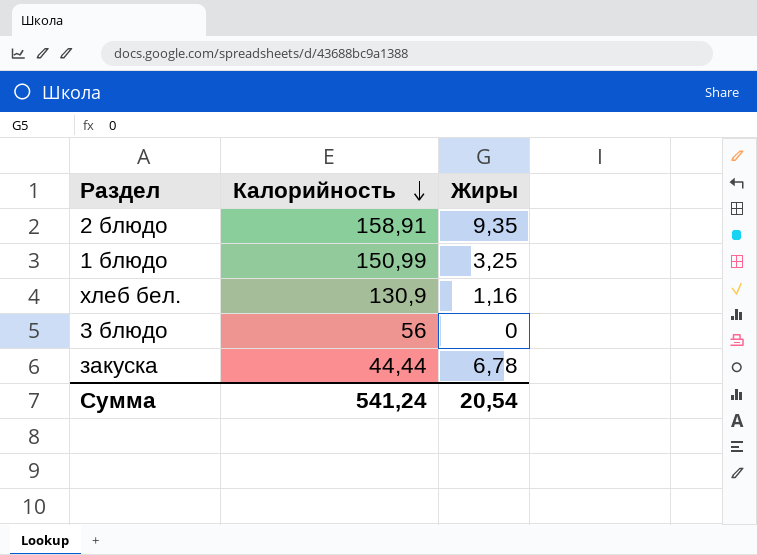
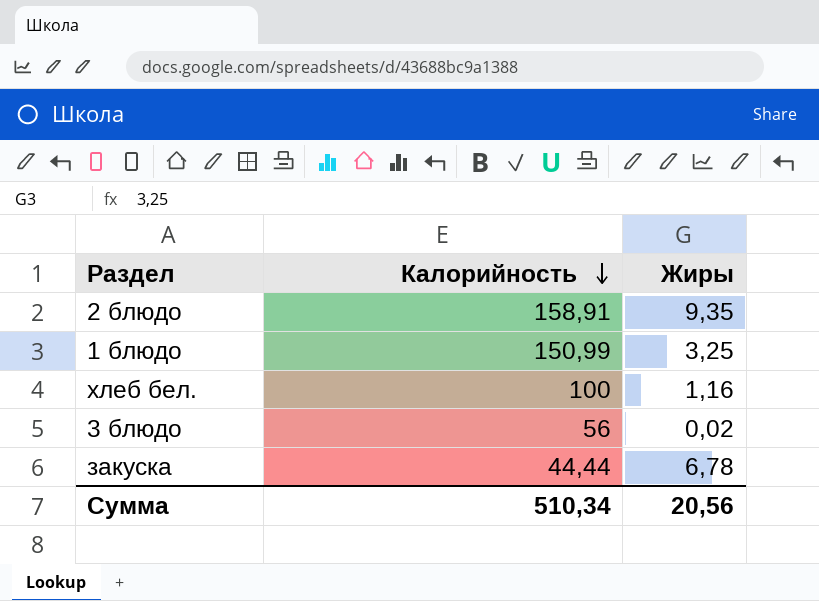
хлеб бел. | Калорийность: 130,9 -> 100
3 блюдо | Жиры: 0 -> 0,02
Сумма | Калорийность: 541,24 -> 510,34
Сумма | Жиры: 20,54 -> 20,56

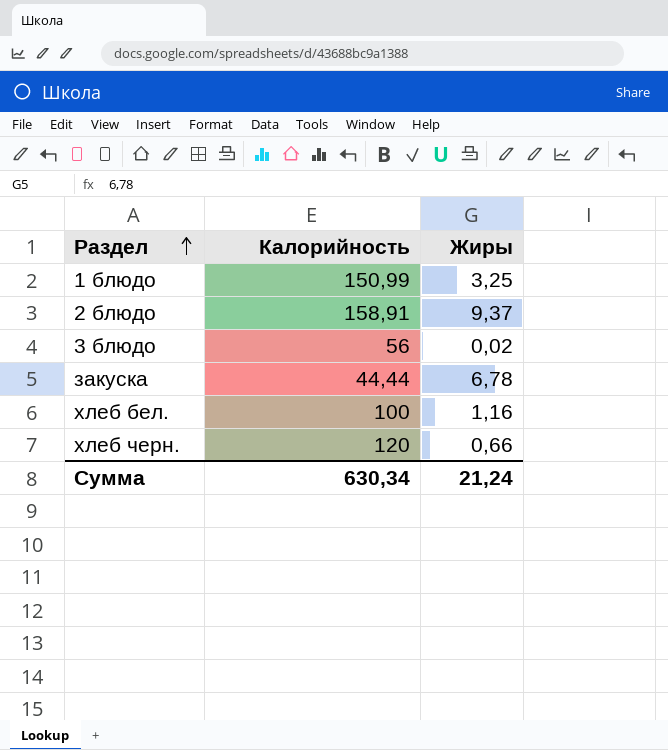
row order: Калорийность descending -> Раздел ascending
2 блюдо | Жиры: 9,35 -> 9,37
row хлеб черн.: none -> 120 | 0,66
Сумма | Калорийность: 510,34 -> 630,34
Сумма | Жиры: 20,56 -> 21,24

